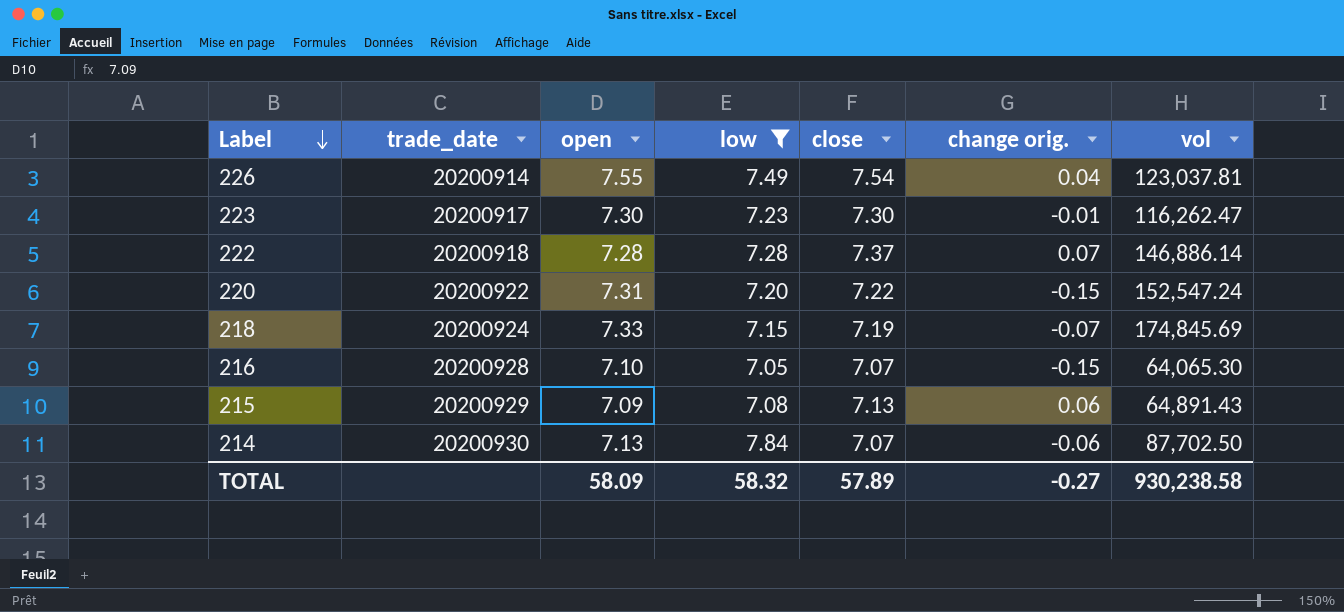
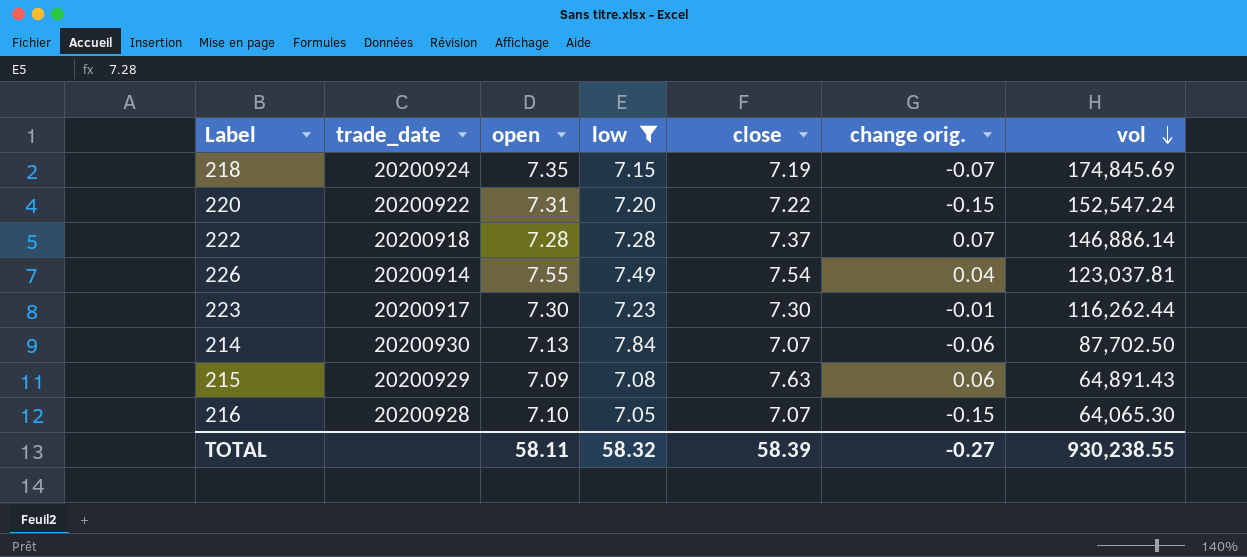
row order: Label descending -> vol descending
218 | open: 7.33 -> 7.35
223 | vol: 116,262.47 -> 116,262.44
215 | close: 7.13 -> 7.63
TOTAL | open: 58.09 -> 58.11
TOTAL | close: 57.89 -> 58.39
TOTAL | vol: 930,238.58 -> 930,238.55

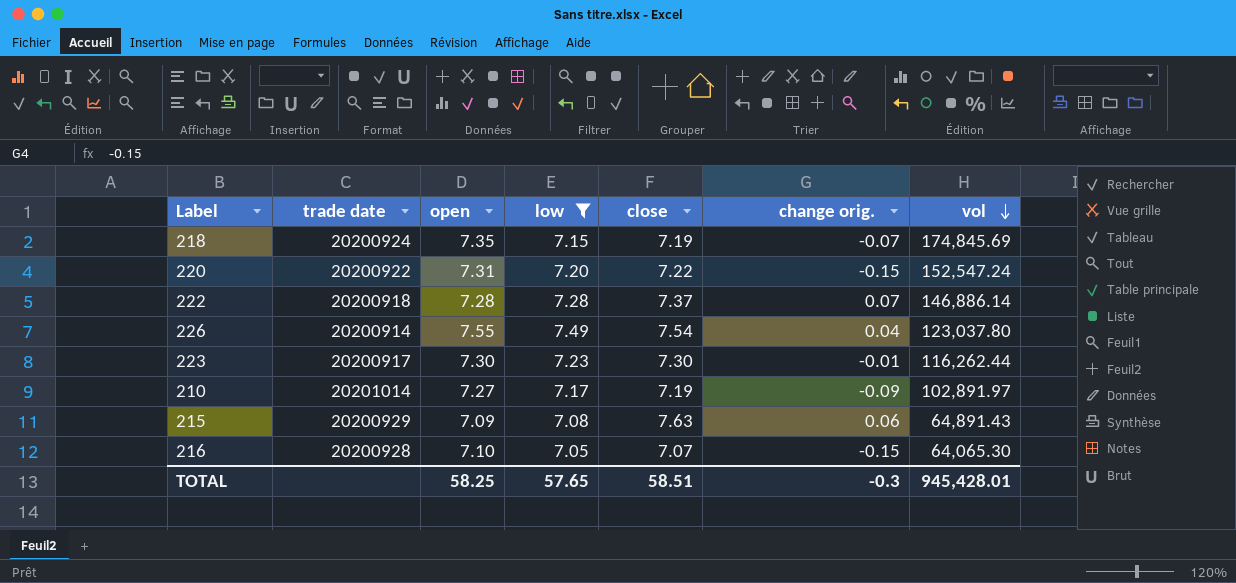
column name: trade_date -> trade date
row 214: 20200930 | 7.13 | 7.84 | 7.07 | -0.06 | 87,702.50 -> none
226 | vol: 123,037.81 -> 123,037.80
row 210: none -> 20201014 | 7.27 | 7.17 | 7.19 | -0.09 | 102,891.97
TOTAL | open: 58.11 -> 58.25
TOTAL | low: 58.32 -> 57.65
TOTAL | close: 58.39 -> 58.51
TOTAL | change orig.: -0.27 -> -0.3
TOTAL | vol: 930,238.55 -> 945,428.01

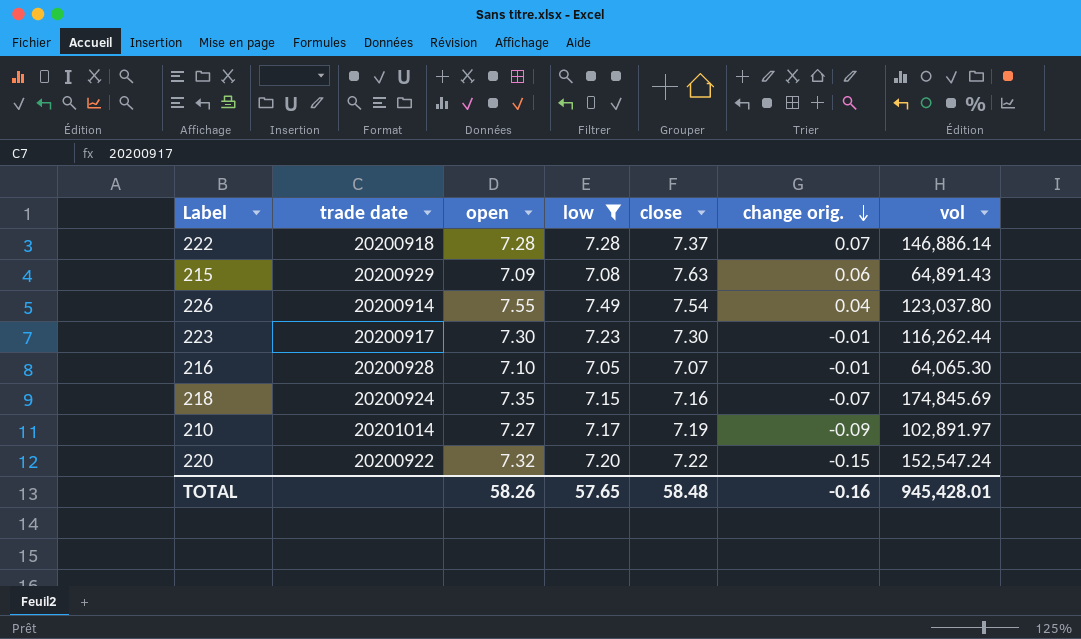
row order: vol descending -> change orig. descending
216 | change orig.: -0.15 -> -0.01
218 | close: 7.19 -> 7.16
220 | open: 7.31 -> 7.32
TOTAL | open: 58.25 -> 58.26
TOTAL | close: 58.51 -> 58.48
TOTAL | change orig.: -0.3 -> -0.16

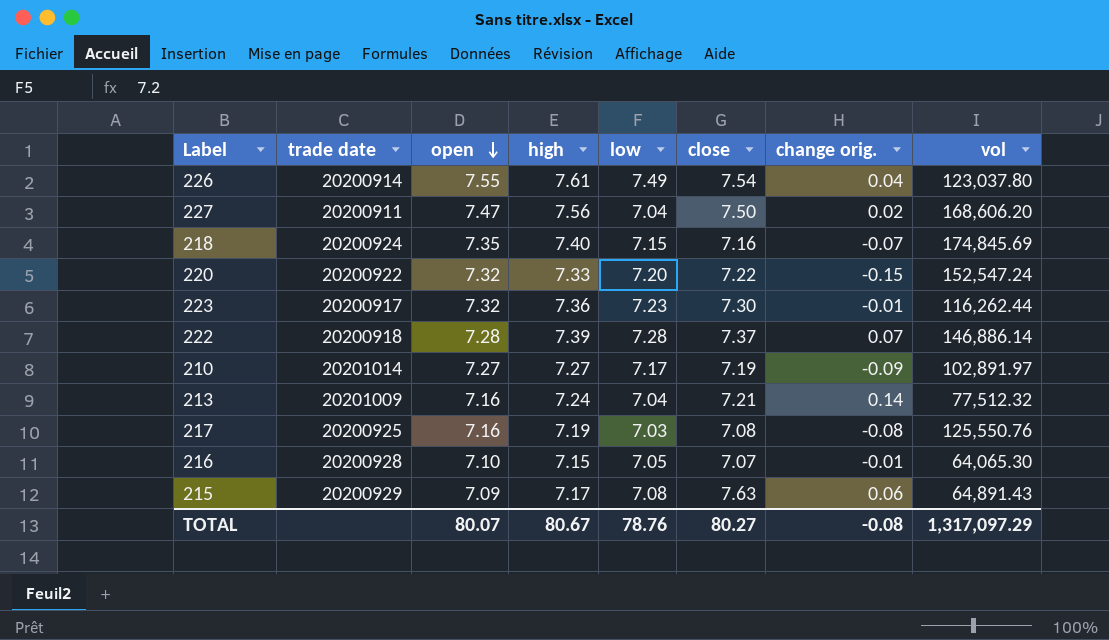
filter: low >= 7.05 -> none
row order: change orig. descending -> open descending
column high | position: none -> 4
223 | open: 7.30 -> 7.32
TOTAL | open: 58.26 -> 80.07
TOTAL | low: 57.65 -> 78.76
TOTAL | close: 58.48 -> 80.27
TOTAL | change orig.: -0.16 -> -0.08
TOTAL | vol: 945,428.01 -> 1,317,097.29

